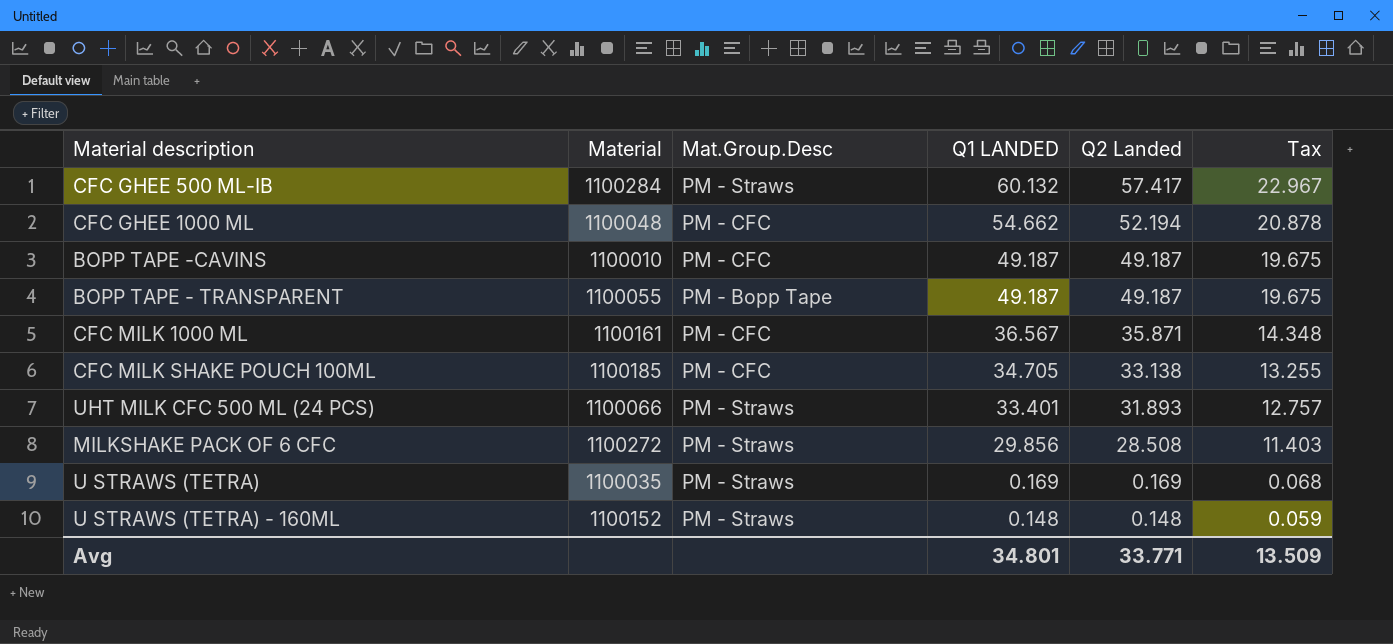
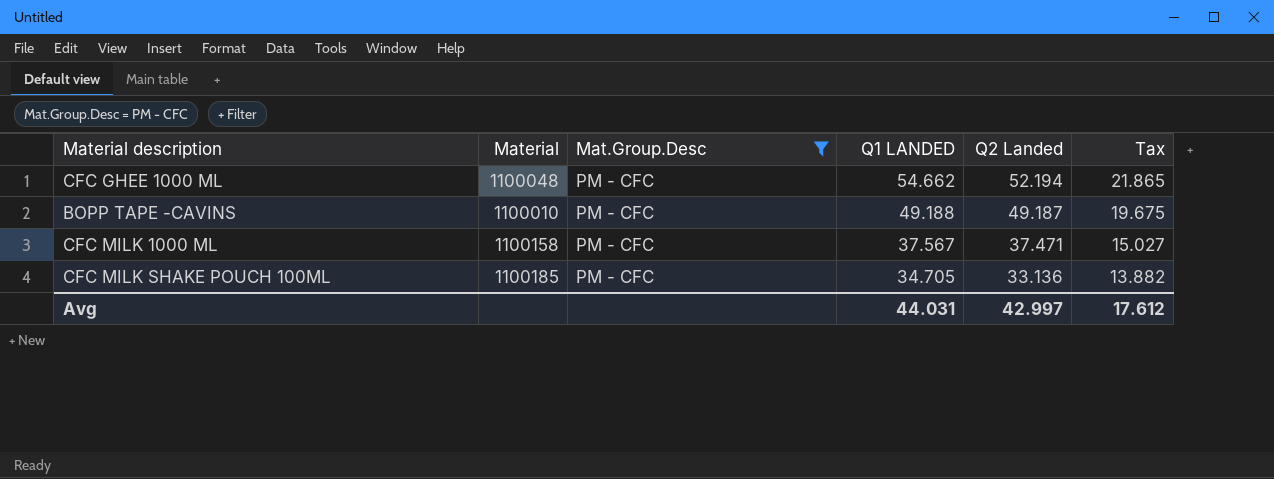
filter: none -> Mat.Group.Desc = PM - CFC
column Tax | formula: [Q2 Landed] * 0.4 -> [Q1 LANDED] * 0.4
BOPP TAPE -CAVINS | Q1 LANDED: 49.187 -> 49.188
CFC MILK 1000 ML | Material: 1100161 -> 1100158
CFC MILK 1000 ML | Q1 LANDED: 36.567 -> 37.567
CFC MILK 1000 ML | Q2 Landed: 35.871 -> 37.471
CFC MILK SHAKE POUCH 100ML | Q2 Landed: 33.138 -> 33.136
Avg | Q1 LANDED: 34.801 -> 44.031
Avg | Q2 Landed: 33.771 -> 42.997
Avg | Tax: 13.509 -> 17.612

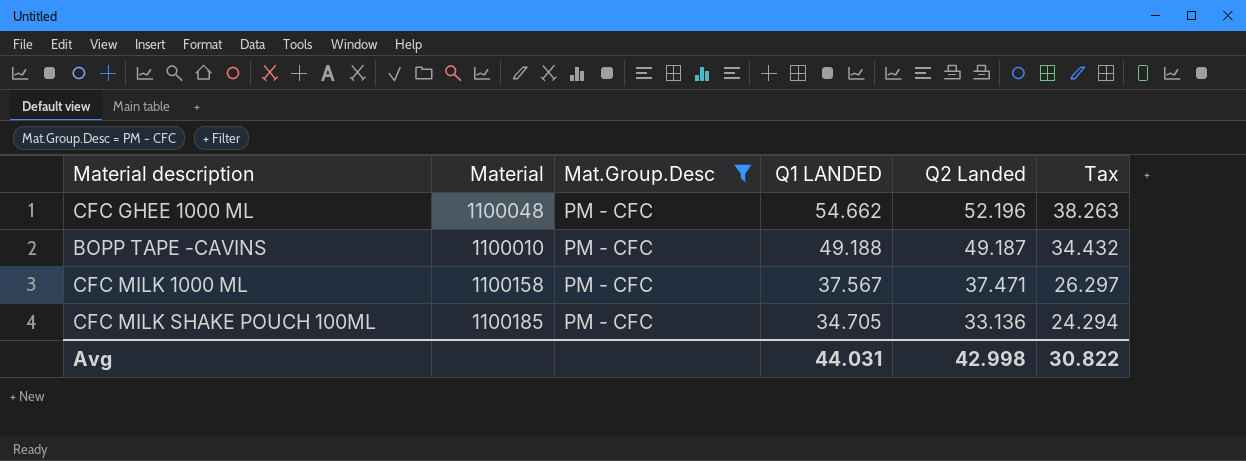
column Tax | formula: [Q1 LANDED] * 0.4 -> [Q1 LANDED] * 0.7
CFC GHEE 1000 ML | Q2 Landed: 52.194 -> 52.196
Avg | Q2 Landed: 42.997 -> 42.998
Avg | Tax: 17.612 -> 30.822

